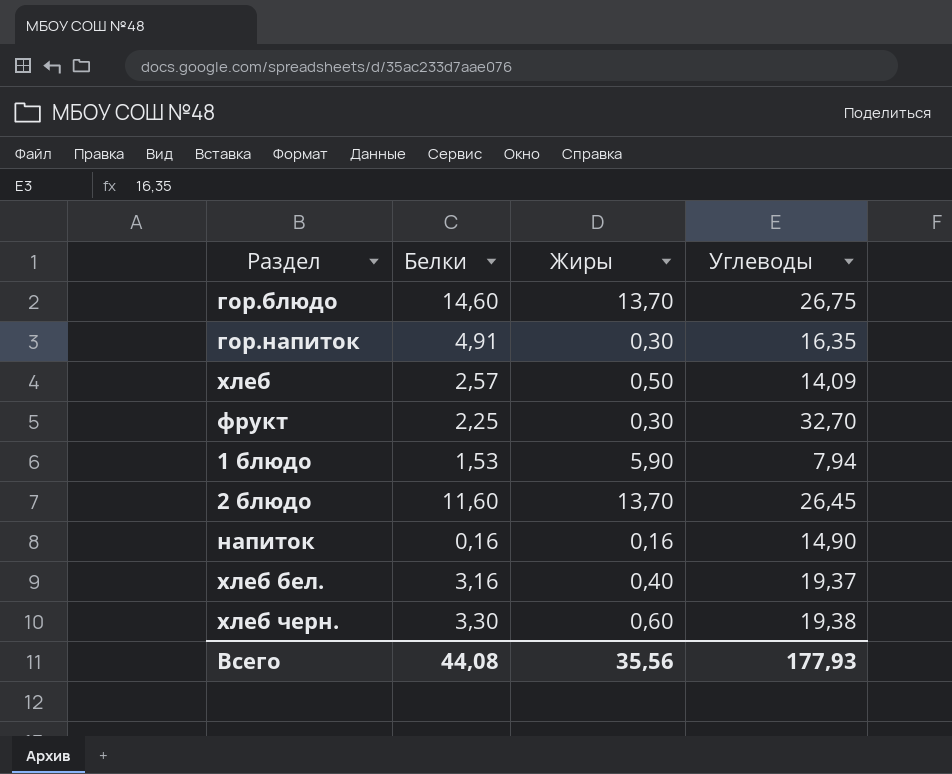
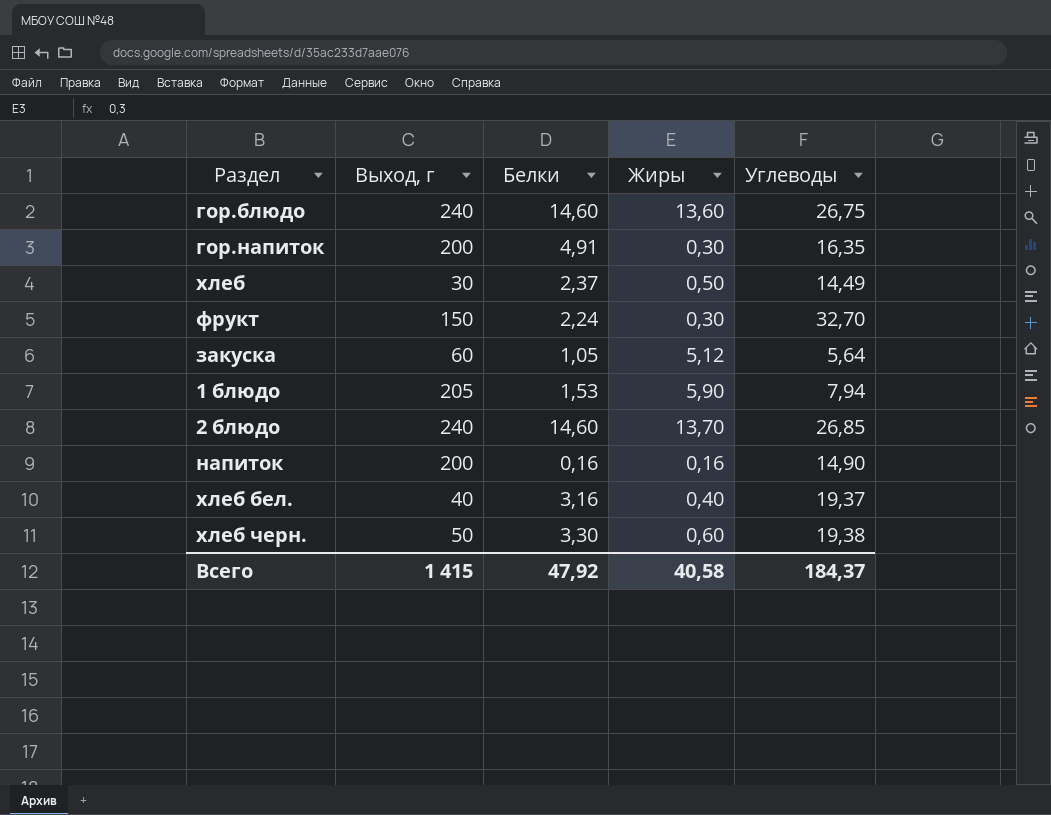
column Выход, г | position: none -> 2
гор.блюдо | Жиры: 13,70 -> 13,60
хлеб | Белки: 2,57 -> 2,37
хлеб | Углеводы: 14,09 -> 14,49
фрукт | Белки: 2,25 -> 2,24
row закуска: none -> 60 | 1,05 | 5,12 | 5,64
2 блюдо | Белки: 11,60 -> 14,60
2 блюдо | Углеводы: 26,45 -> 26,85
Всего | Белки: 44,08 -> 47,92
Всего | Жиры: 35,56 -> 40,58
Всего | Углеводы: 177,93 -> 184,37

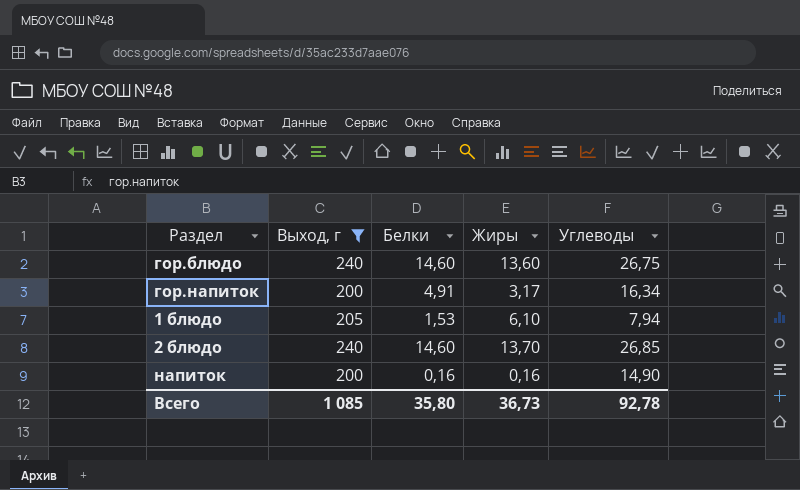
filter: none -> Выход, г >= 200
гор.напиток | Жиры: 0,30 -> 3,17
гор.напиток | Углеводы: 16,35 -> 16,34
1 блюдо | Жиры: 5,90 -> 6,10
Всего | Выход, г: 1 415 -> 1 085
Всего | Белки: 47,92 -> 35,80
Всего | Жиры: 40,58 -> 36,73
Всего | Углеводы: 184,37 -> 92,78

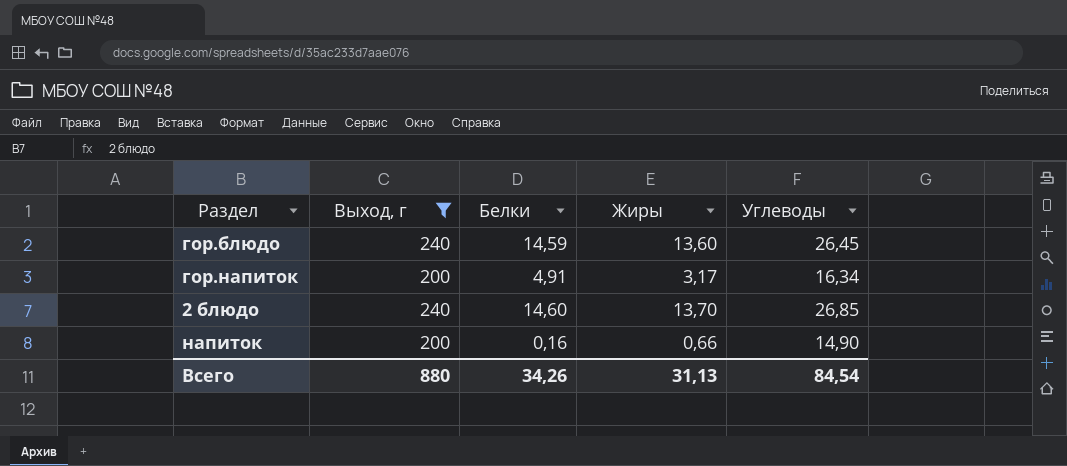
row 1 блюдо: 205 | 1,53 | 6,10 | 7,94 -> none
гор.блюдо | Белки: 14,60 -> 14,59
гор.блюдо | Углеводы: 26,75 -> 26,45
напиток | Жиры: 0,16 -> 0,66
Всего | Выход, г: 1 085 -> 880
Всего | Белки: 35,80 -> 34,26
Всего | Жиры: 36,73 -> 31,13
Всего | Углеводы: 92,78 -> 84,54

